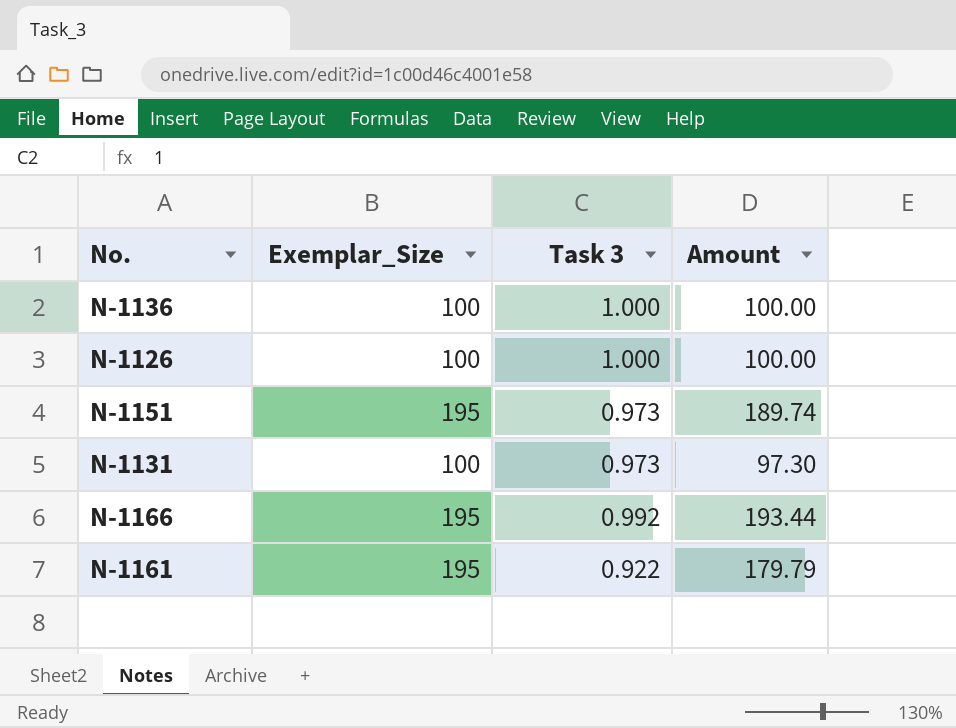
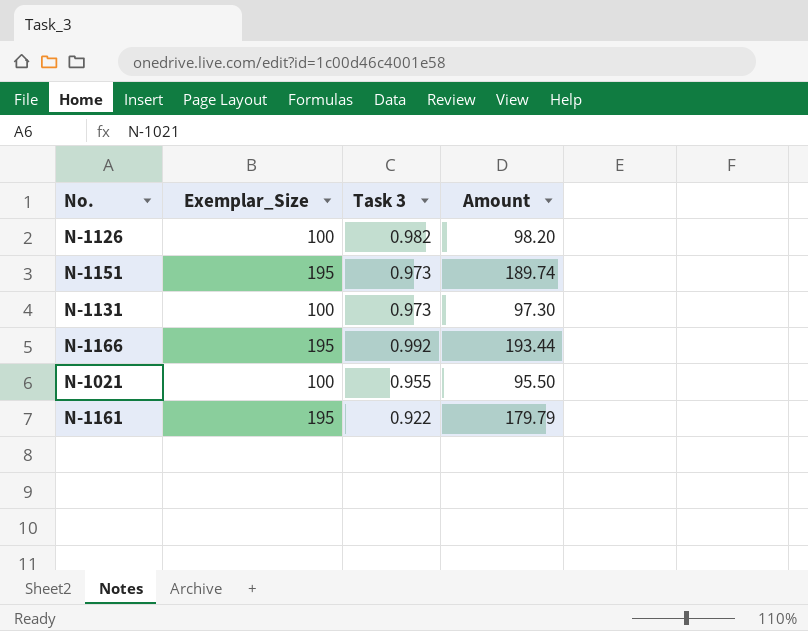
row N-1136: 100 | 1.000 | 100.00 -> none
N-1126 | Task 3: 1.000 -> 0.982
N-1126 | Amount: 100.00 -> 98.20
row N-1021: none -> 100 | 0.955 | 95.50

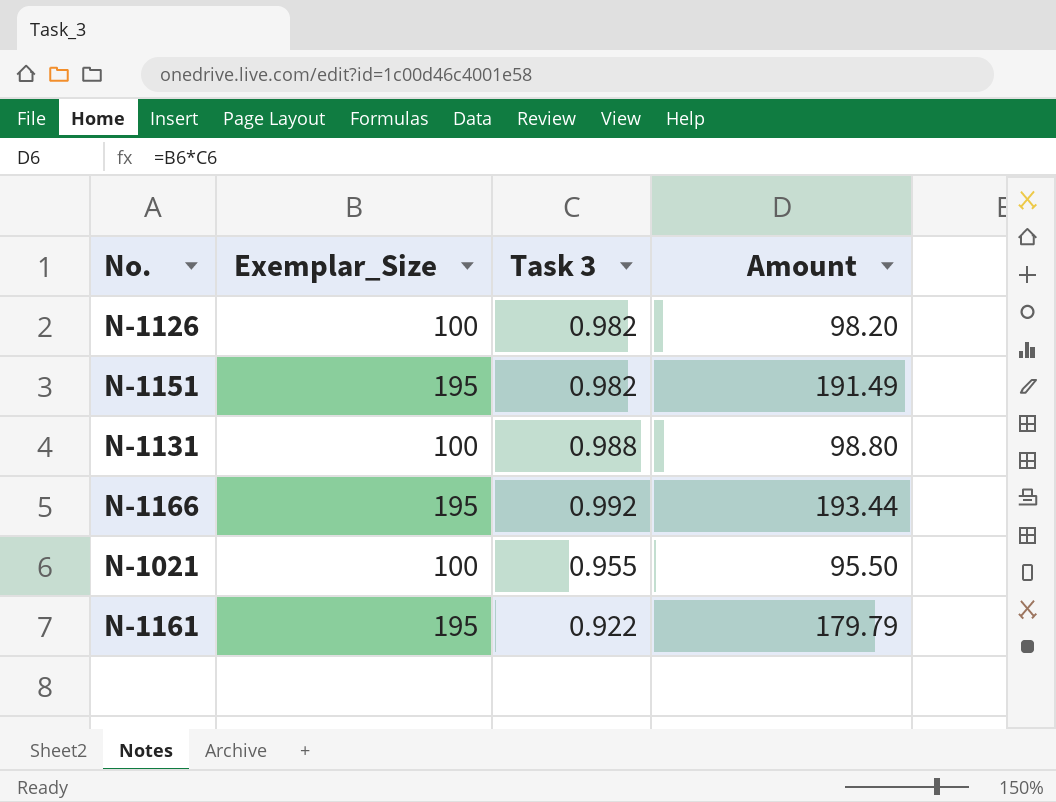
N-1151 | Task 3: 0.973 -> 0.982
N-1151 | Amount: 189.74 -> 191.49
N-1131 | Task 3: 0.973 -> 0.988
N-1131 | Amount: 97.30 -> 98.80

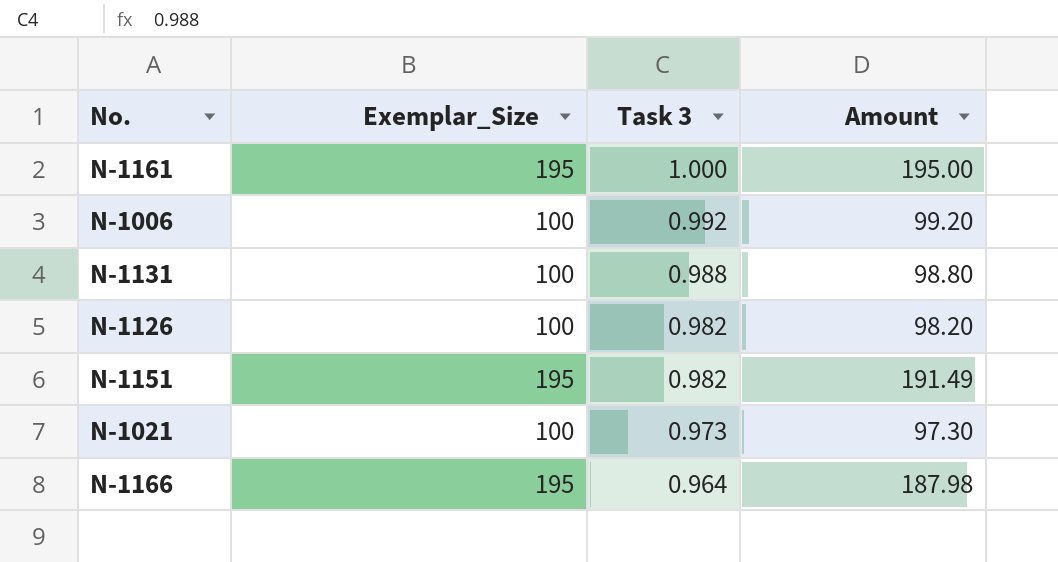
row order: none -> Task 3 descending
N-1161 | Task 3: 0.922 -> 1.000
N-1161 | Amount: 179.79 -> 195.00
row N-1006: none -> 100 | 0.992 | 99.20
N-1021 | Task 3: 0.955 -> 0.973
N-1021 | Amount: 95.50 -> 97.30
N-1166 | Task 3: 0.992 -> 0.964
N-1166 | Amount: 193.44 -> 187.98

